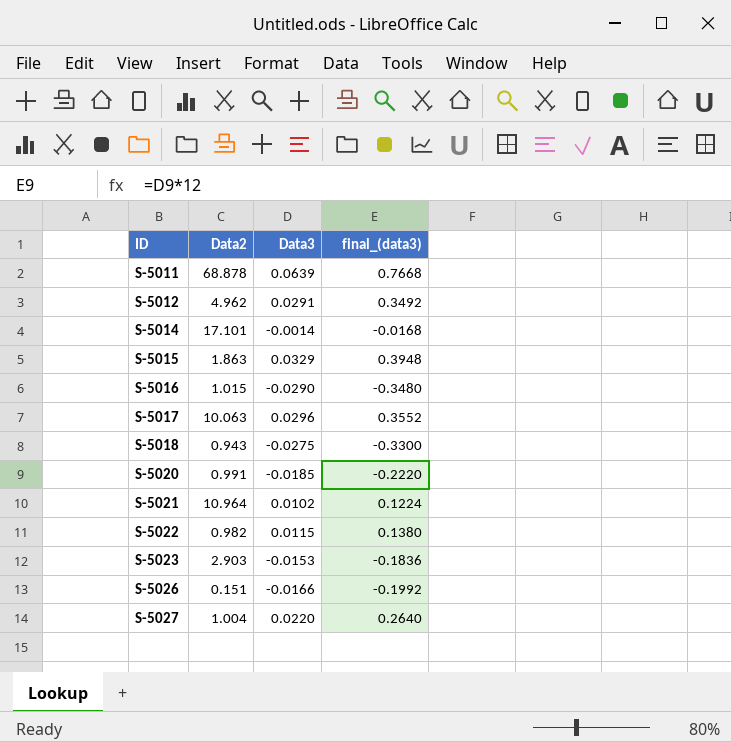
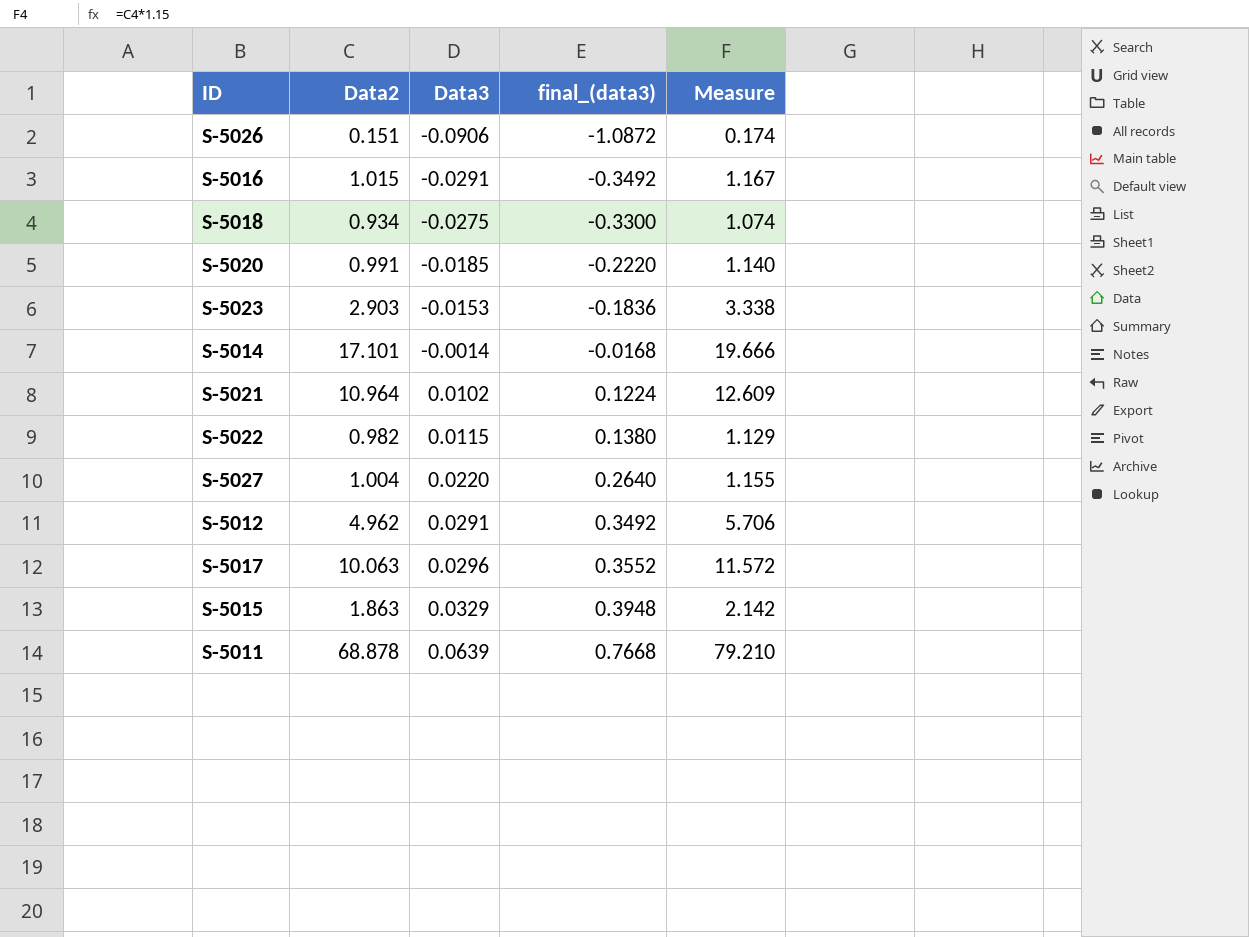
row order: ID ascending -> Data3 ascending
column Measure | formula: none -> [Data2] * 1.15
S-5026 | Data3: -0.0166 -> -0.0906
S-5026 | final_(data3): -0.1992 -> -1.0872
S-5016 | Data3: -0.0290 -> -0.0291
S-5016 | final_(data3): -0.3480 -> -0.3492
S-5018 | Data2: 0.943 -> 0.934

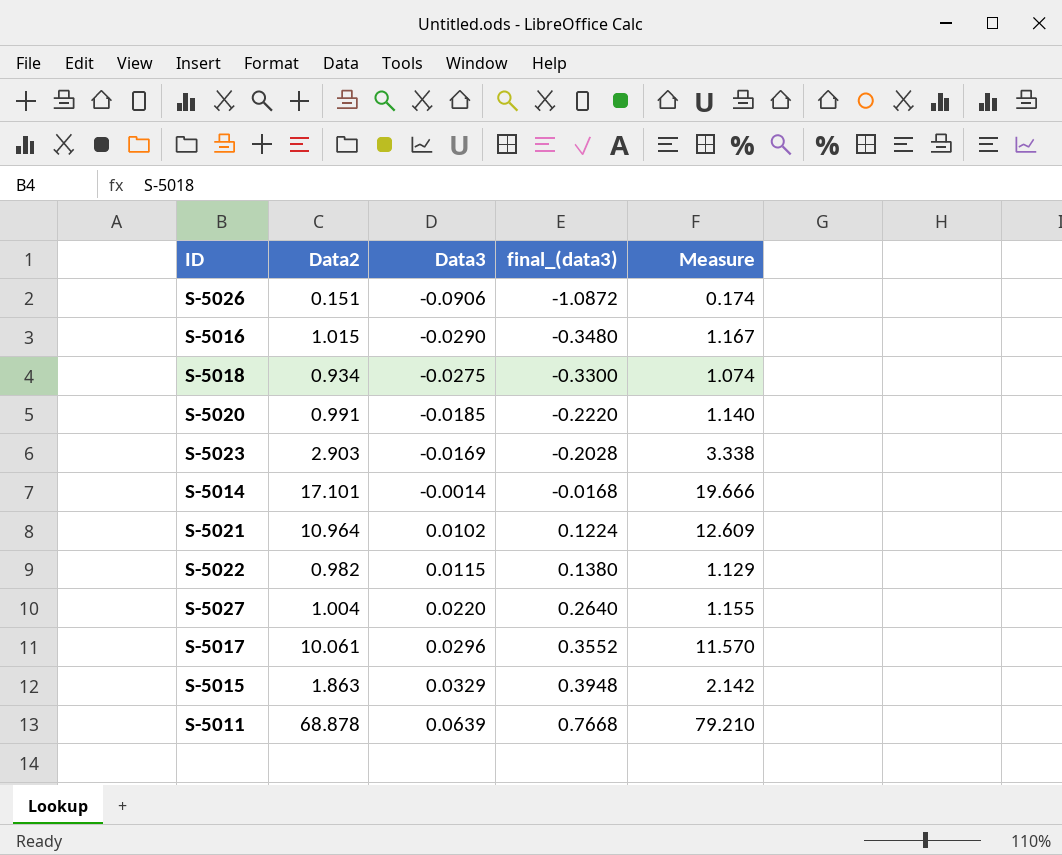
row S-5012: 4.962 | 0.0291 | 0.3492 | 5.706 -> none
S-5016 | Data3: -0.0291 -> -0.0290
S-5016 | final_(data3): -0.3492 -> -0.3480
S-5023 | Data3: -0.0153 -> -0.0169
S-5023 | final_(data3): -0.1836 -> -0.2028
S-5017 | Data2: 10.063 -> 10.061
S-5017 | Measure: 11.572 -> 11.570

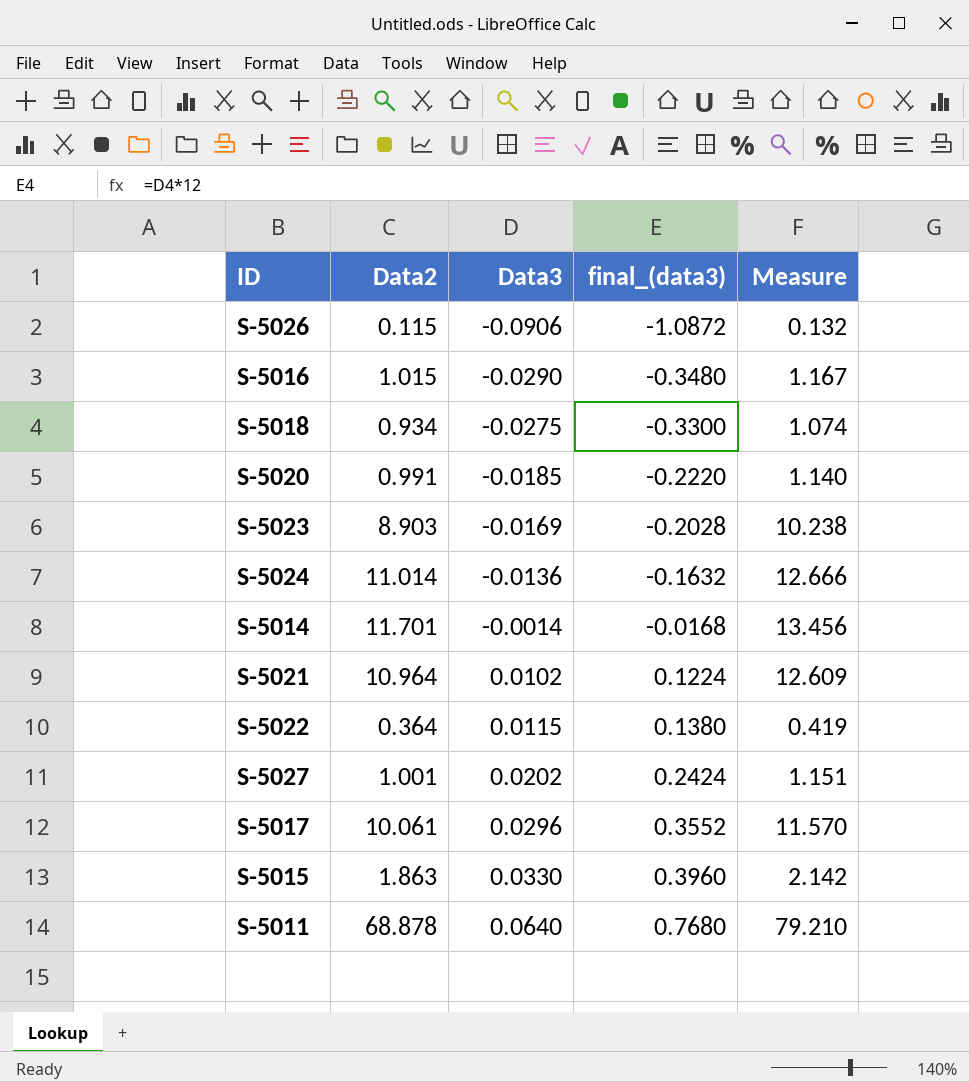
S-5026 | Data2: 0.151 -> 0.115
S-5026 | Measure: 0.174 -> 0.132
S-5023 | Data2: 2.903 -> 8.903
S-5023 | Measure: 3.338 -> 10.238
row S-5024: none -> 11.014 | -0.0136 | -0.1632 | 12.666
S-5014 | Data2: 17.101 -> 11.701
S-5014 | Measure: 19.666 -> 13.456
S-5022 | Data2: 0.982 -> 0.364
S-5022 | Measure: 1.129 -> 0.419
S-5027 | Data2: 1.004 -> 1.001
S-5027 | Data3: 0.0220 -> 0.0202
S-5027 | final_(data3): 0.2640 -> 0.2424
S-5027 | Measure: 1.155 -> 1.151
S-5015 | Data3: 0.0329 -> 0.0330
S-5015 | final_(data3): 0.3948 -> 0.3960
S-5011 | Data3: 0.0639 -> 0.0640
S-5011 | final_(data3): 0.7668 -> 0.7680

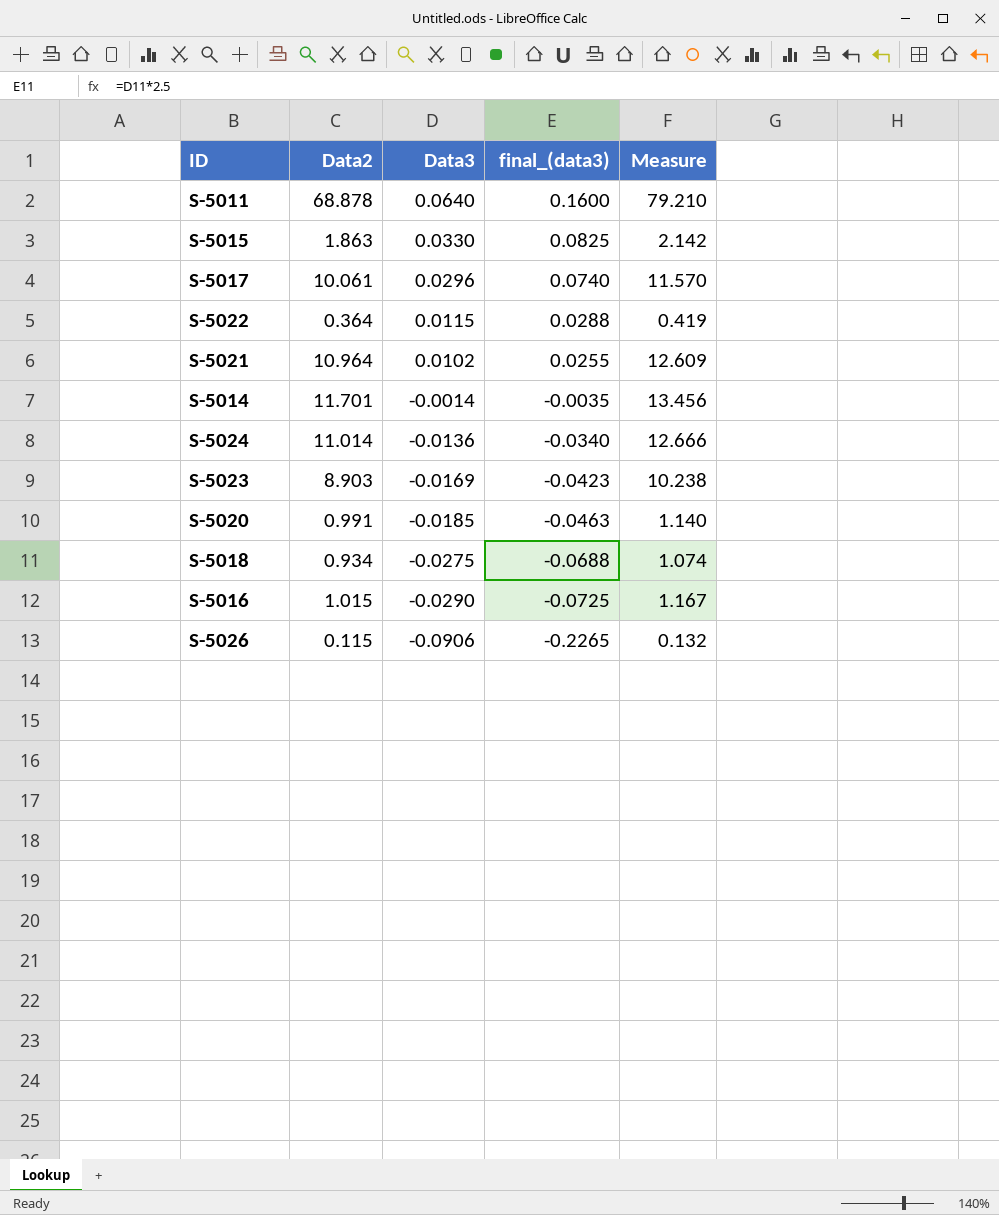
row order: Data3 ascending -> Data3 descending
column final_(data3) | formula: [Data3] * 12 -> [Data3] * 2.5
row S-5027: 1.001 | 0.0202 | 0.2424 | 1.151 -> none

